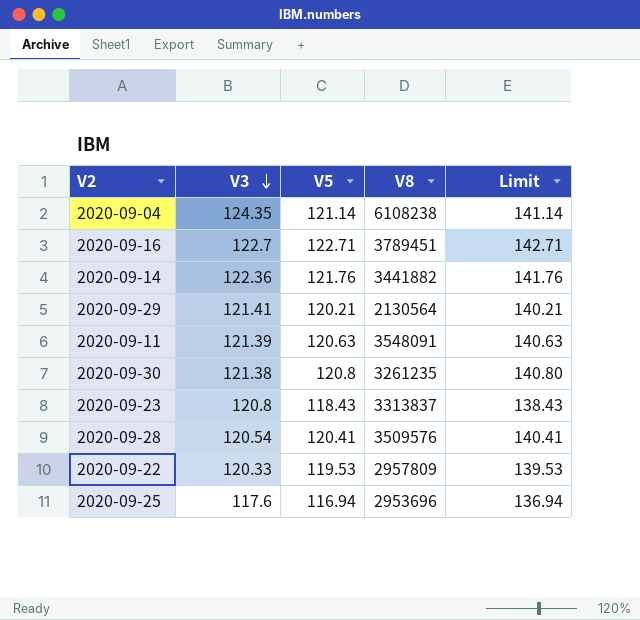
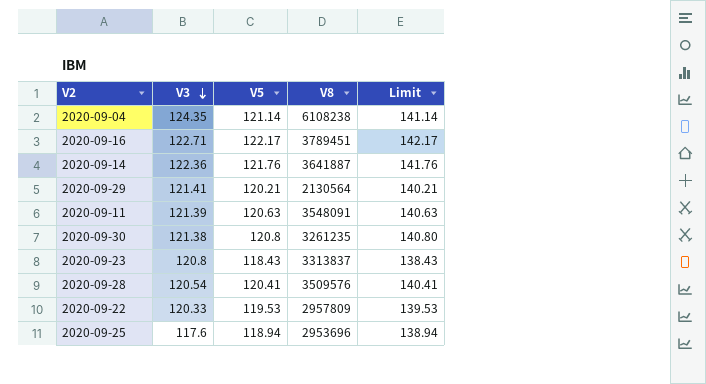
2020-09-16 | V3: 122.7 -> 122.71
2020-09-16 | V5: 122.71 -> 122.17
2020-09-16 | Limit: 142.71 -> 142.17
2020-09-14 | V8: 3441882 -> 3641887
2020-09-25 | V5: 116.94 -> 118.94
2020-09-25 | Limit: 136.94 -> 138.94

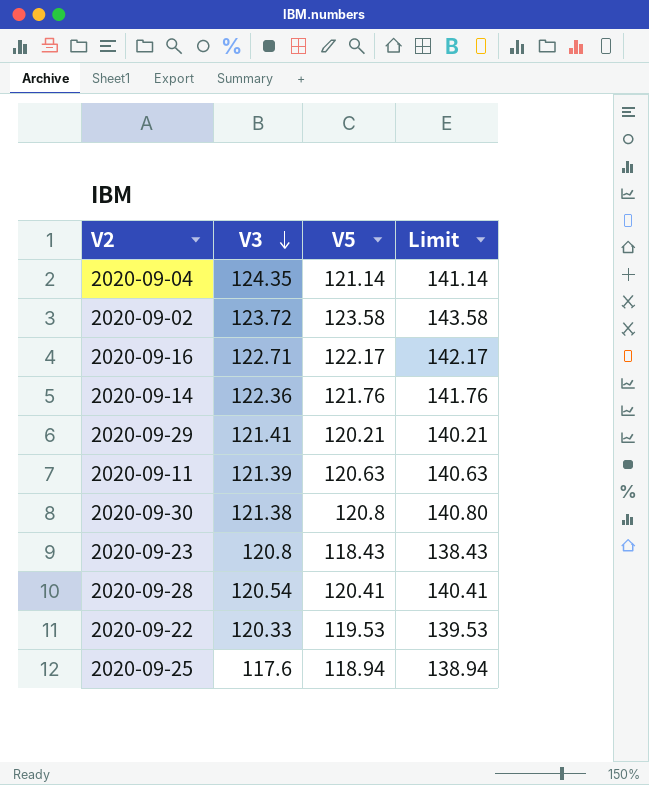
column V8 | position: 4 -> none
row 2020-09-02: none -> 123.72 | 123.58 | 143.58

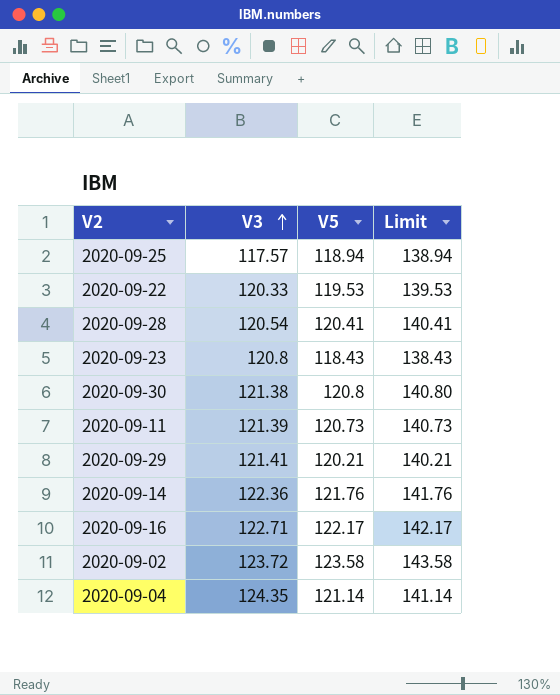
row order: V3 descending -> V3 ascending
2020-09-25 | V3: 117.6 -> 117.57
2020-09-11 | V5: 120.63 -> 120.73
2020-09-11 | Limit: 140.63 -> 140.73

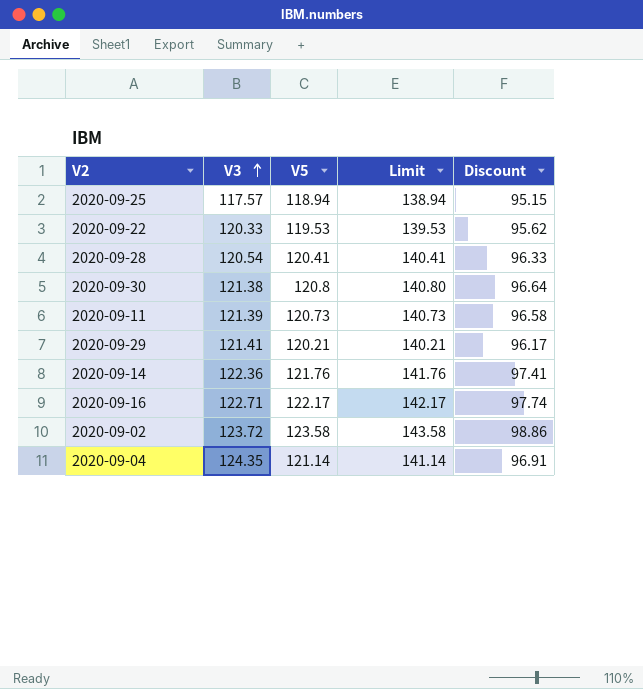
column Discount | formula: none -> [V5] * 0.8
row 2020-09-23: 120.8 | 118.43 | 138.43 -> none

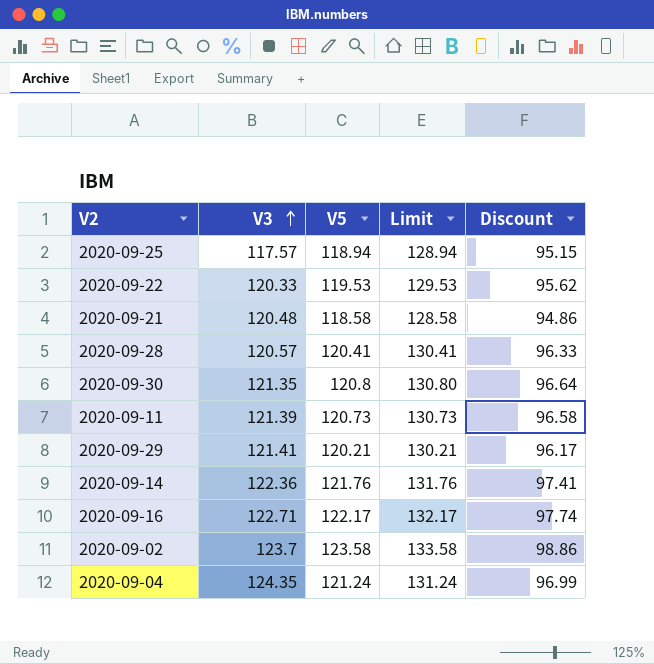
column Limit | formula: [V5] + 20 -> [V5] + 10
row 2020-09-21: none -> 120.48 | 118.58 | 128.58 | 94.86
2020-09-28 | V3: 120.54 -> 120.57
2020-09-30 | V3: 121.38 -> 121.35
2020-09-02 | V3: 123.72 -> 123.7
2020-09-04 | V5: 121.14 -> 121.24
2020-09-04 | Discount: 96.91 -> 96.99

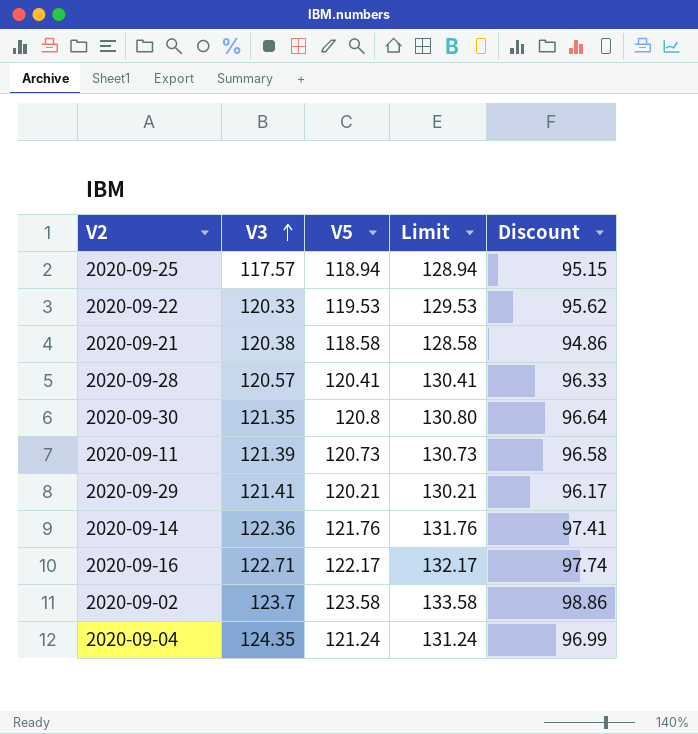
2020-09-21 | V3: 120.48 -> 120.38

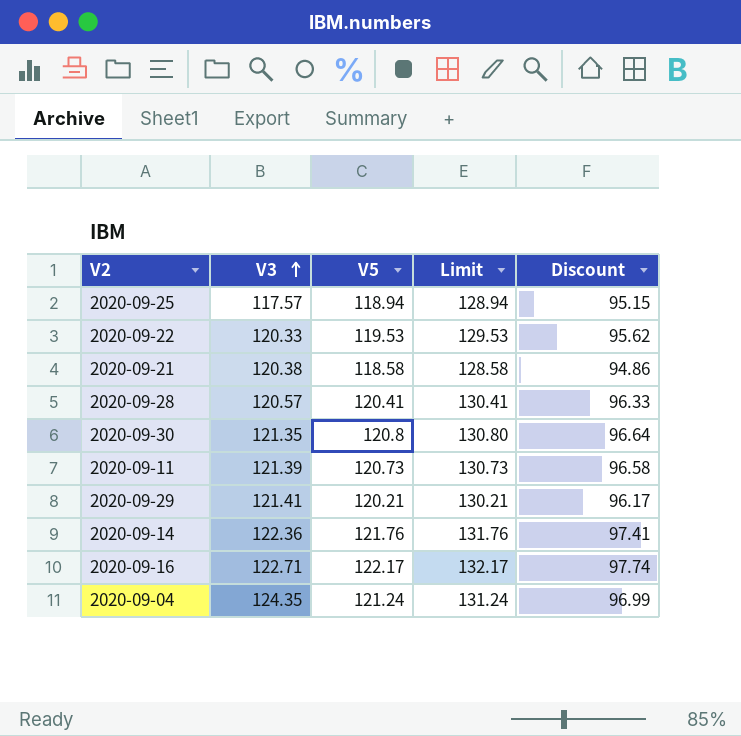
row 2020-09-02: 123.7 | 123.58 | 133.58 | 98.86 -> none

